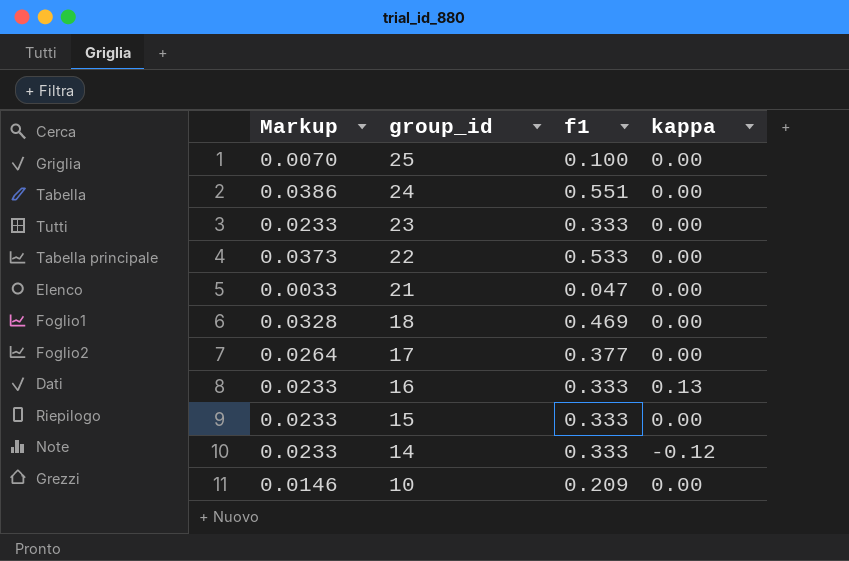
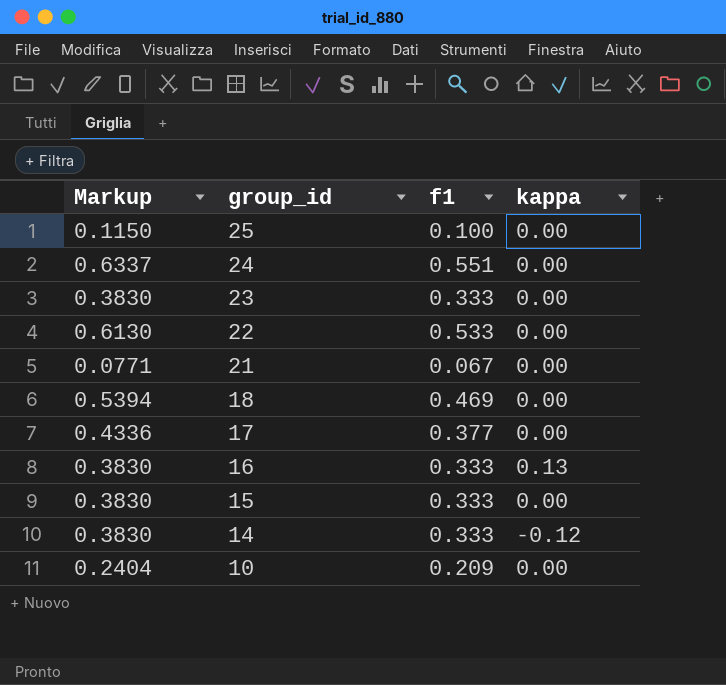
column Markup | formula: [f1] * 0.07 -> [f1] * 1.15
21 | f1: 0.047 -> 0.067

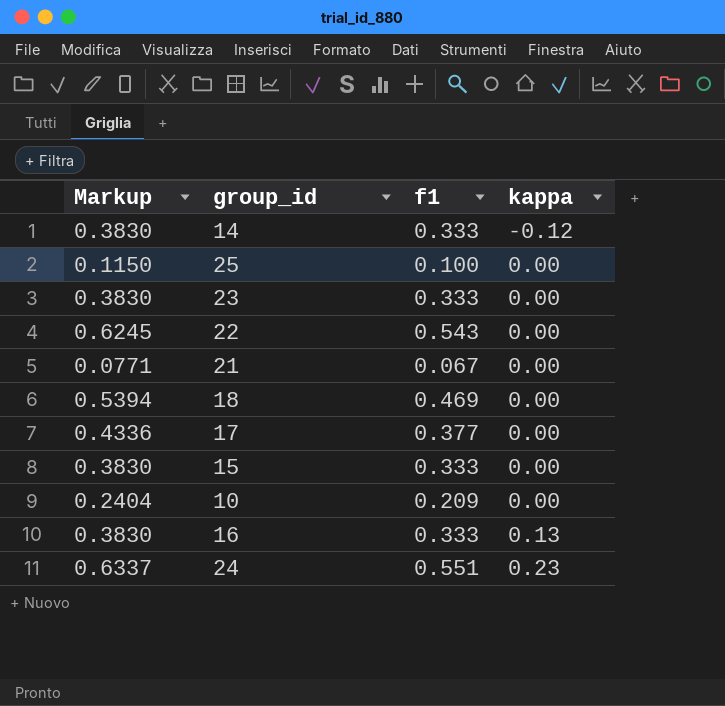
row order: group_id descending -> kappa ascending
22 | Markup: 0.6130 -> 0.6245
22 | f1: 0.533 -> 0.543
24 | kappa: 0.00 -> 0.23

